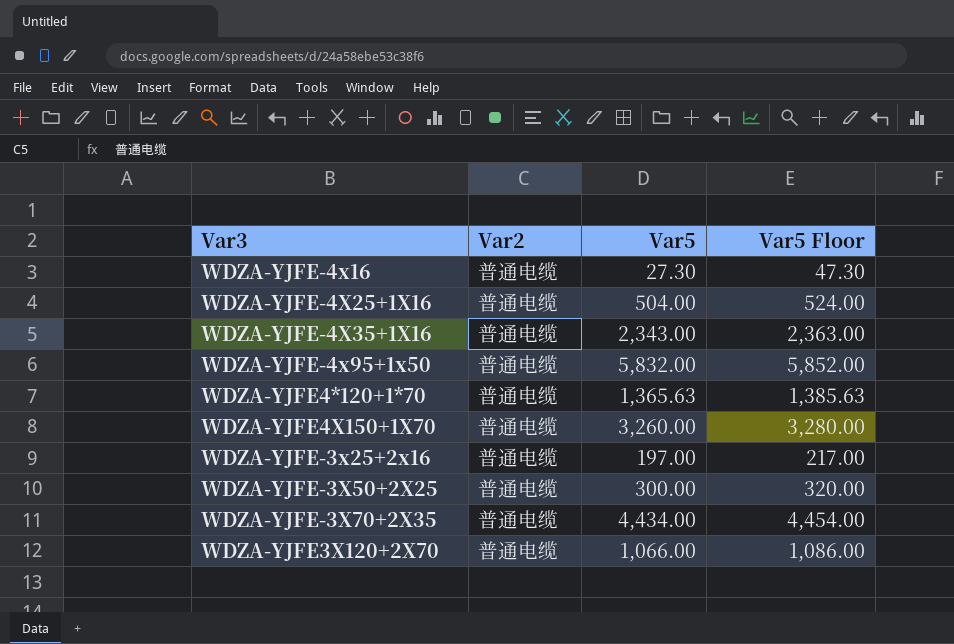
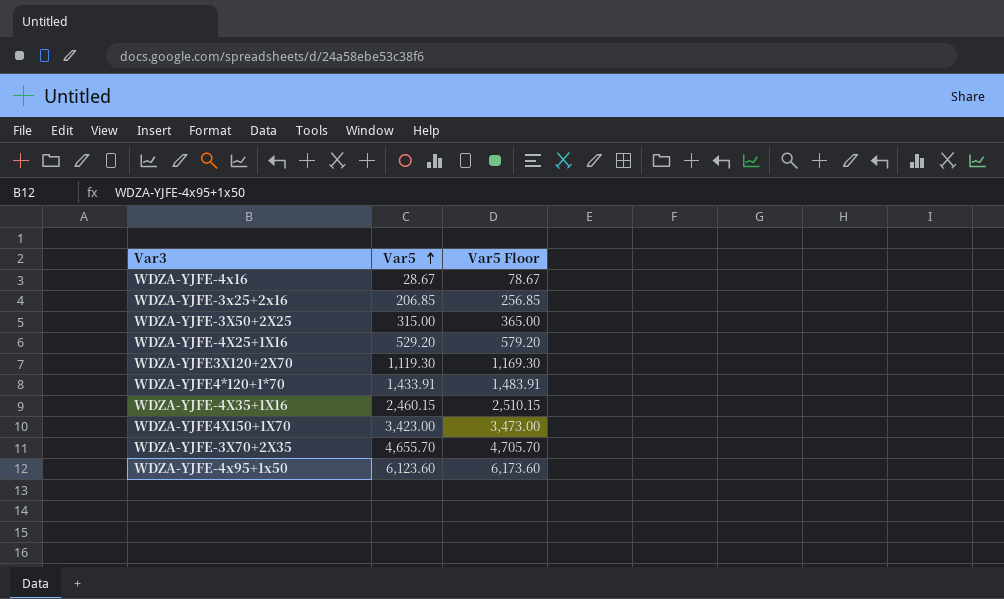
row order: none -> Var5 ascending
column Var2 | position: 2 -> none
column Var5 Floor | formula: [Var5] + 20 -> [Var5] + 50
WDZA-YJFE-4x16 | Var5: 27.30 -> 28.67
WDZA-YJFE-3x25+2x16 | Var5: 197.00 -> 206.85
WDZA-YJFE-3X50+2X25 | Var5: 300.00 -> 315.00
WDZA-YJFE-4X25+1X16 | Var5: 504.00 -> 529.20
WDZA-YJFE3X120+2X70 | Var5: 1,066.00 -> 1,119.30
WDZA-YJFE4*120+1*70 | Var5: 1,365.63 -> 1,433.91
WDZA-YJFE-4X35+1X16 | Var5: 2,343.00 -> 2,460.15
WDZA-YJFE4X150+1X70 | Var5: 3,260.00 -> 3,423.00
WDZA-YJFE-3X70+2X35 | Var5: 4,434.00 -> 4,655.70
WDZA-YJFE-4x95+1x50 | Var5: 5,832.00 -> 6,123.60

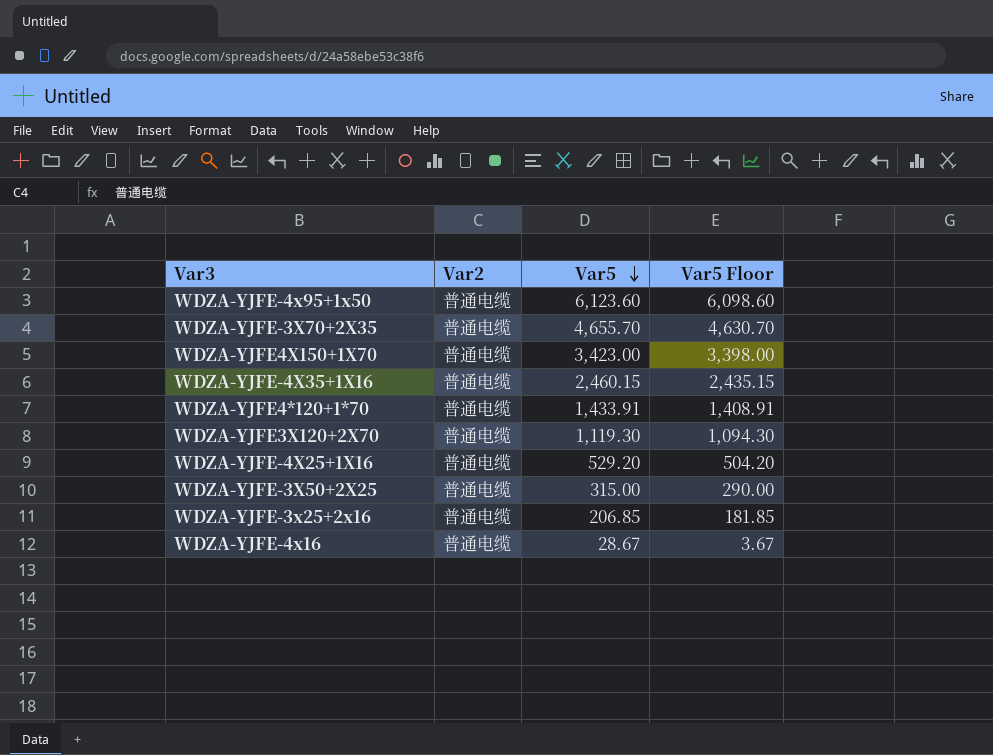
row order: Var5 ascending -> Var5 descending
column Var2 | position: none -> 2
column Var5 Floor | formula: [Var5] + 50 -> [Var5] - 25

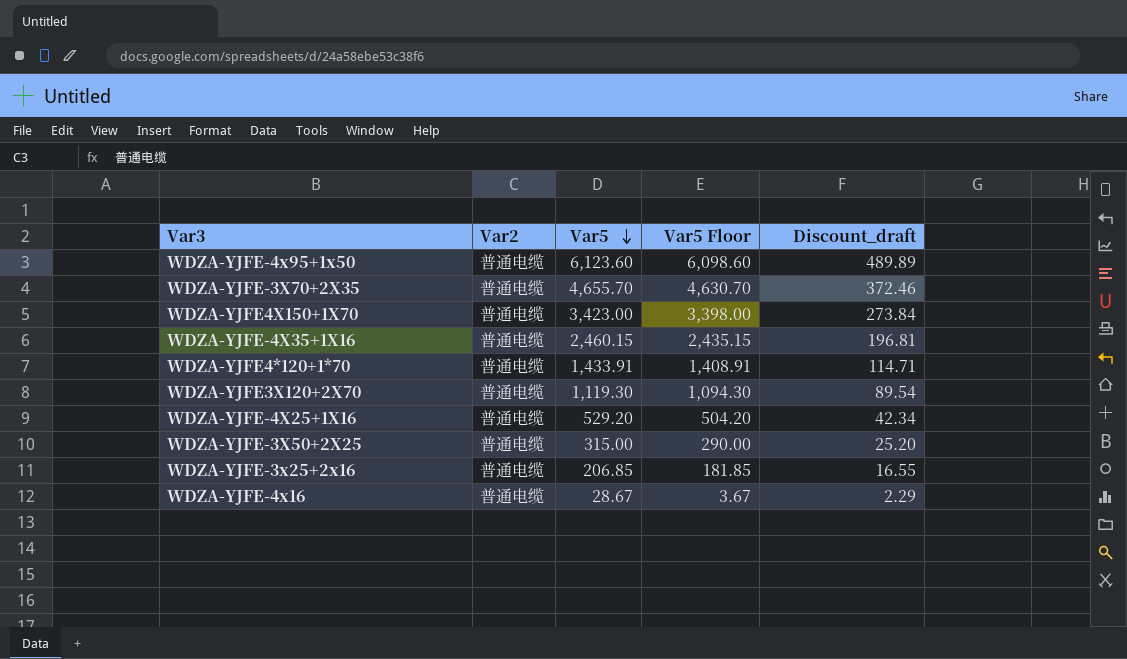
column Discount_draft | formula: none -> [Var5] * 0.08

